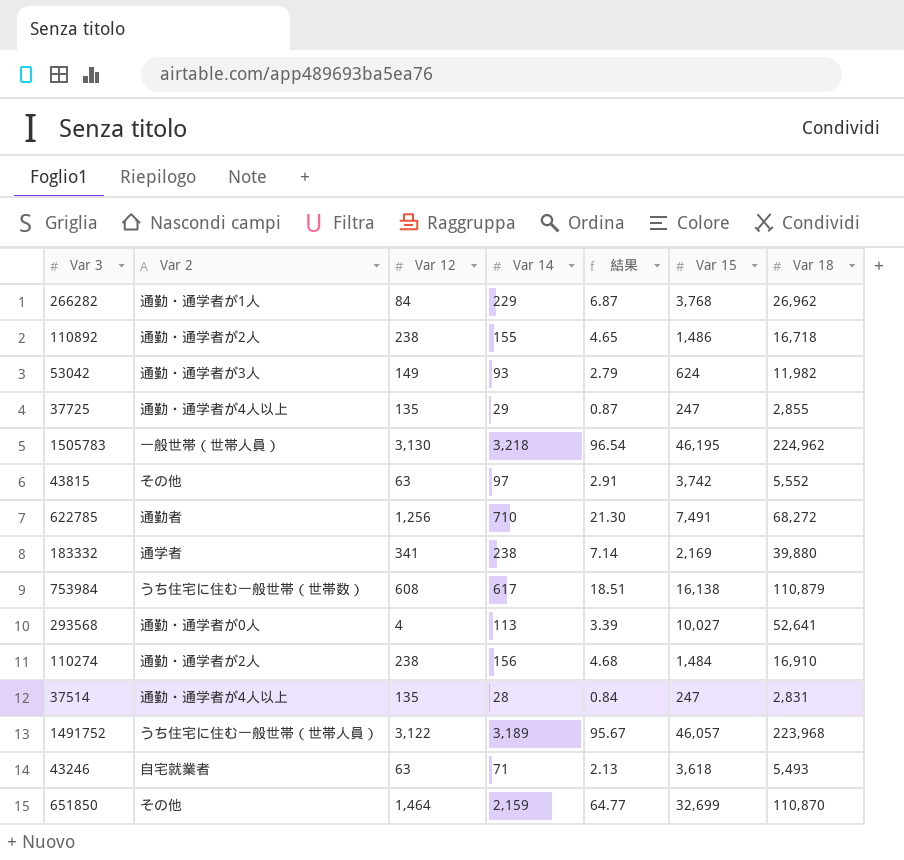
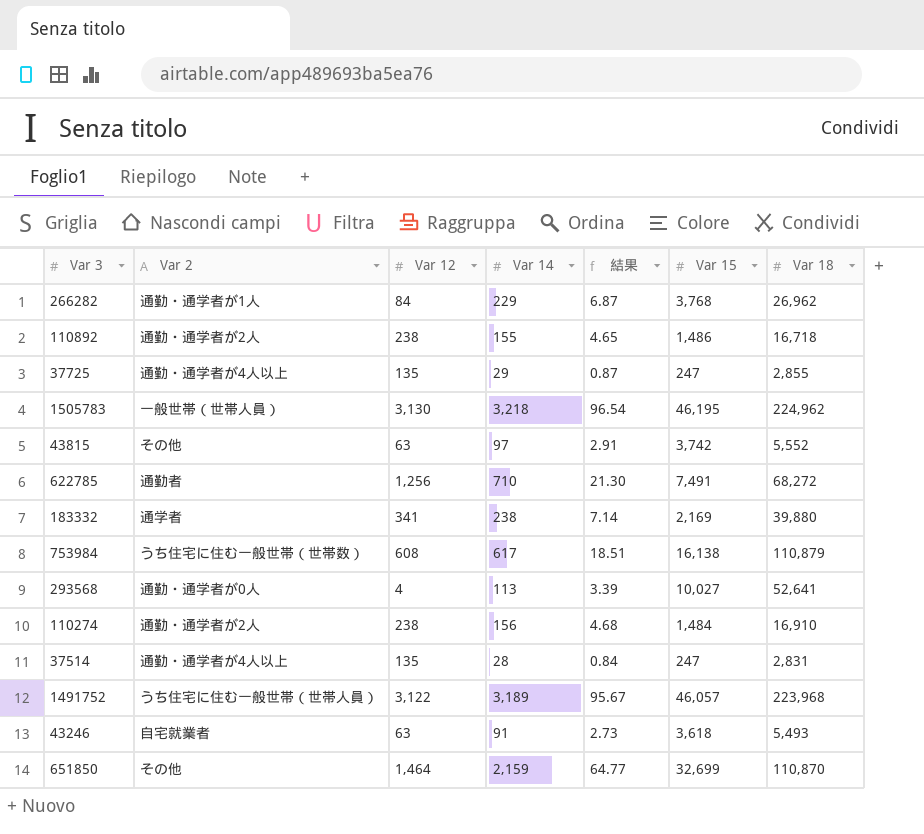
row 53042: 通勤・通学者が3人 | 149 | 93 | 2.79 | 624 | 11,982 -> none
43246 | Var 14: 71 -> 91
43246 | 結果: 2.13 -> 2.73

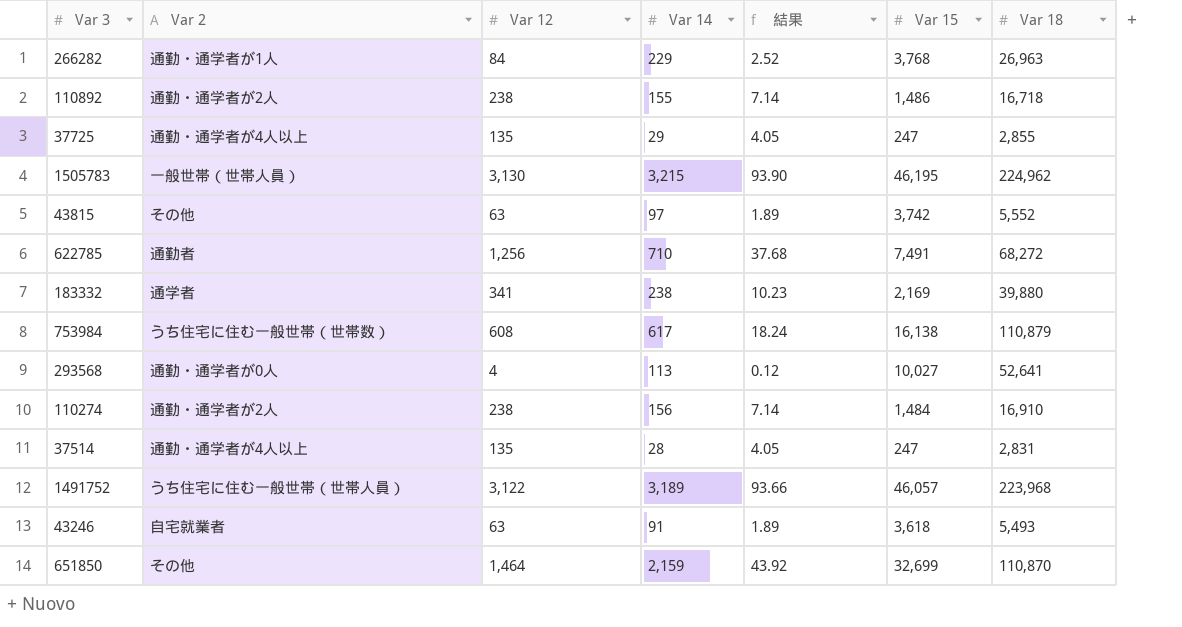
column 結果 | formula: [Var 14] * 0.03 -> [Var 12] * 0.03
266282 | Var 18: 26,962 -> 26,963
1505783 | Var 14: 3,218 -> 3,215

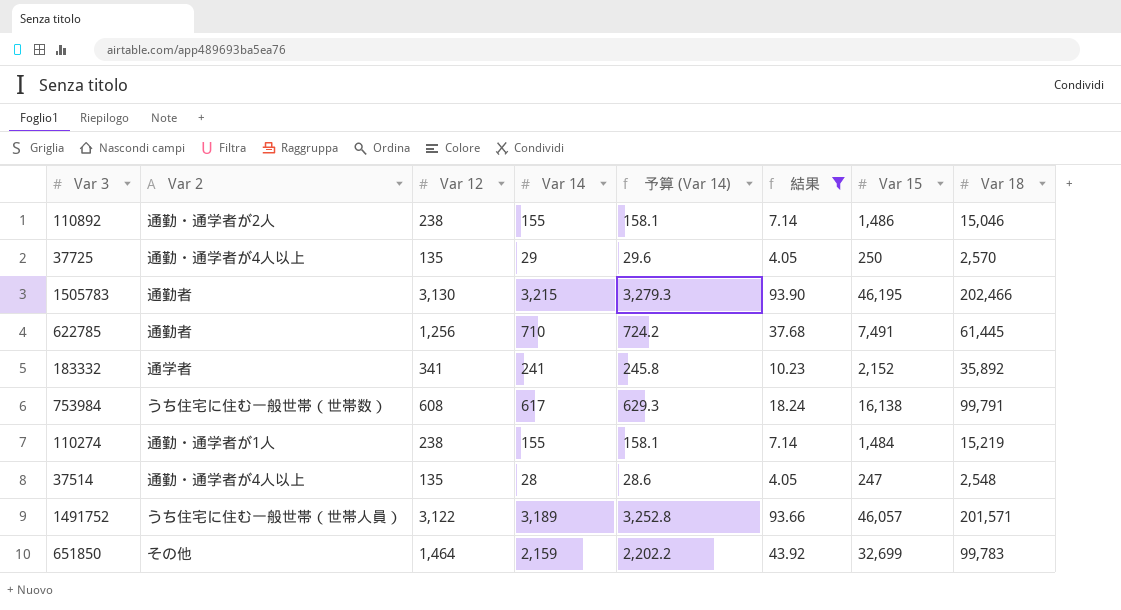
filter: none -> 結果 >= 4.05
column 予算 (Var 14) | formula: none -> [Var 14] * 1.02
110892 | Var 18: 16,718 -> 15,046
37725 | Var 15: 247 -> 250
37725 | Var 18: 2,855 -> 2,570
1505783 | Var 2: 一般世帯（世帯人員） -> 通勤者
1505783 | Var 18: 224,962 -> 202,466
622785 | Var 18: 68,272 -> 61,445
183332 | Var 14: 238 -> 241
183332 | Var 15: 2,169 -> 2,152
183332 | Var 18: 39,880 -> 35,892
753984 | Var 18: 110,879 -> 99,791
110274 | Var 2: 通勤・通学者が2人 -> 通勤・通学者が1人
110274 | Var 14: 156 -> 155
110274 | Var 18: 16,910 -> 15,219
37514 | Var 18: 2,831 -> 2,548
1491752 | Var 18: 223,968 -> 201,571
651850 | Var 18: 110,870 -> 99,783

